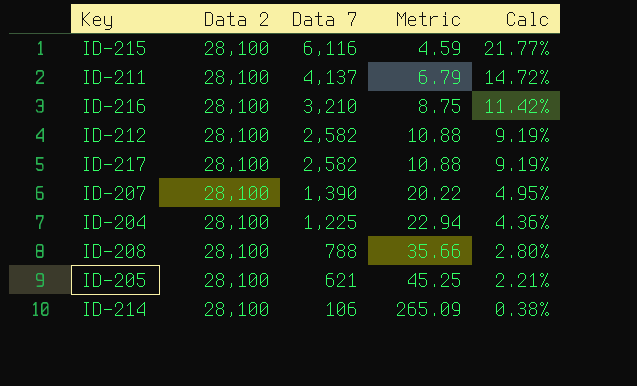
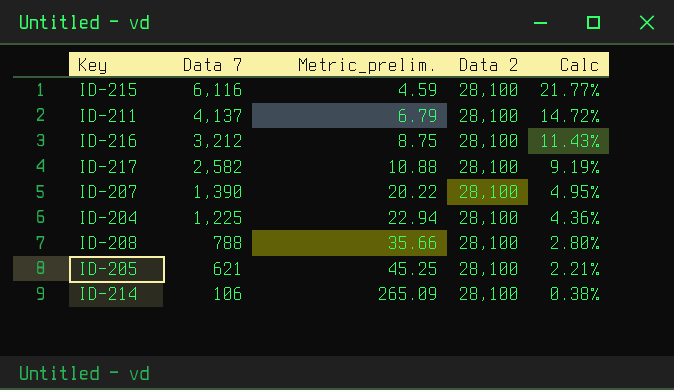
column name: Metric -> Metric_prelim.
column Data 2 | position: 2 -> 4
row ID-212: 28,100 | 2,582 | 10.88 | 9.19% -> none
ID-216 | Data 7: 3,210 -> 3,212
ID-216 | Calc: 11.42% -> 11.43%

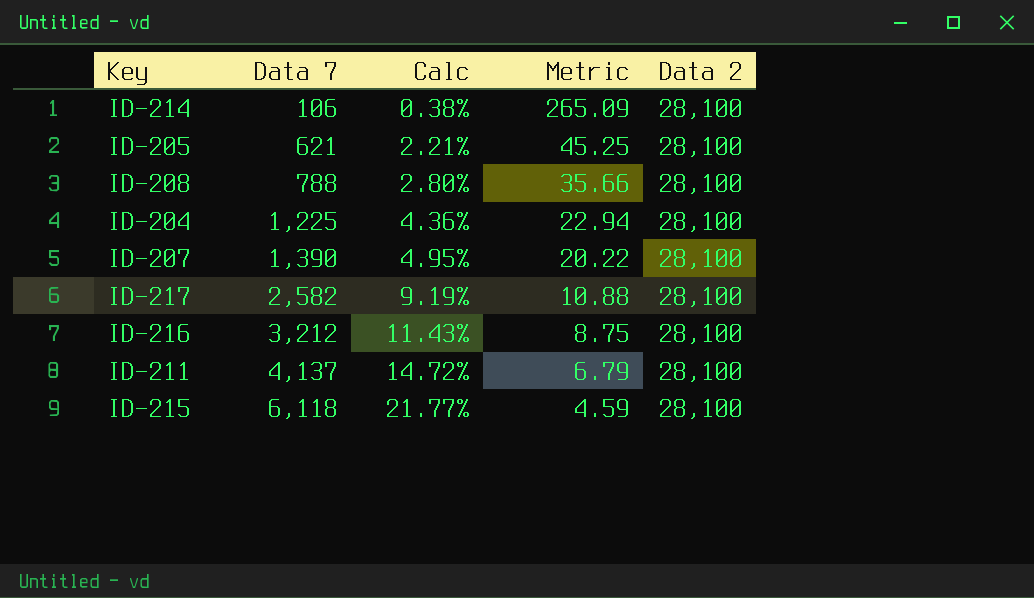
row order: Data 7 descending -> Data 7 ascending
column Calc | position: 5 -> 3
column name: Metric_prelim. -> Metric
ID-215 | Data 7: 6,116 -> 6,118

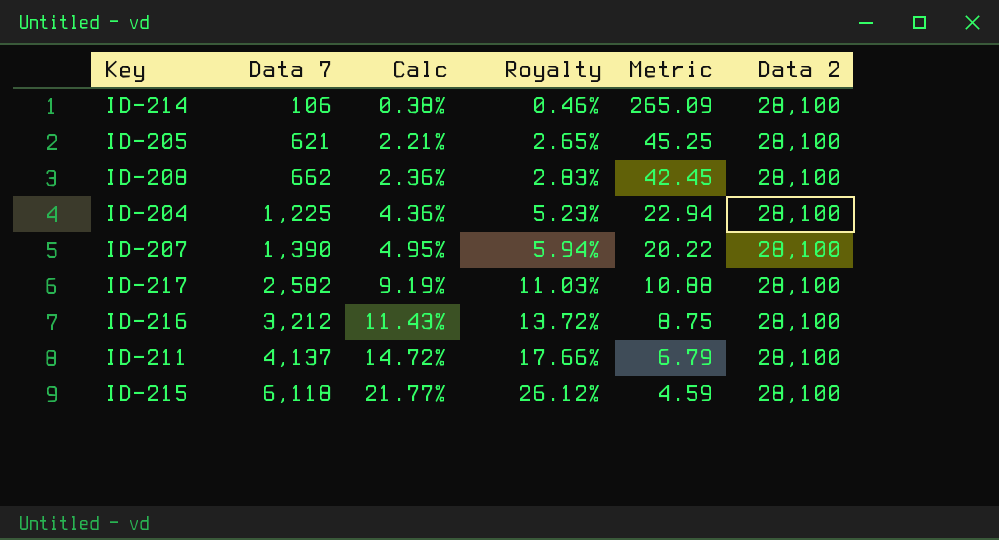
column Royalty | formula: none -> [Calc] * 1.2
ID-208 | Data 7: 788 -> 662
ID-208 | Calc: 2.80% -> 2.36%
ID-208 | Metric: 35.66 -> 42.45

